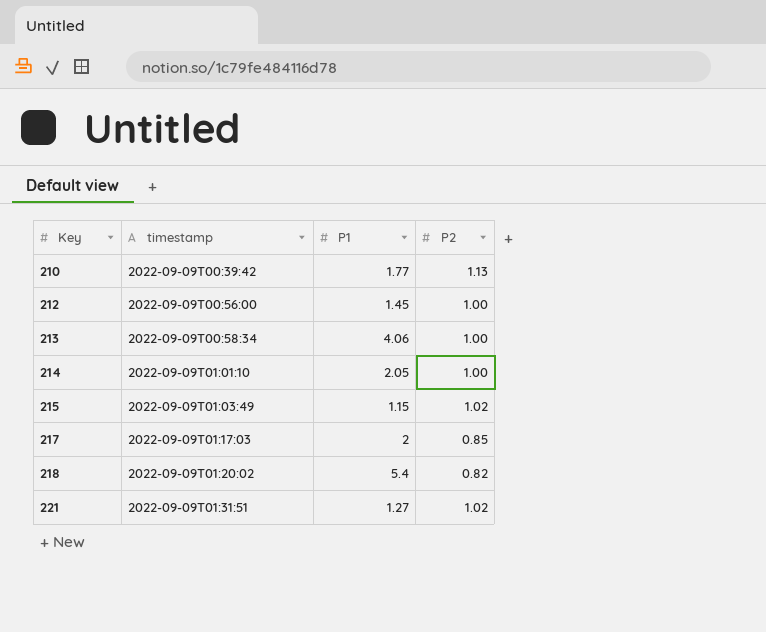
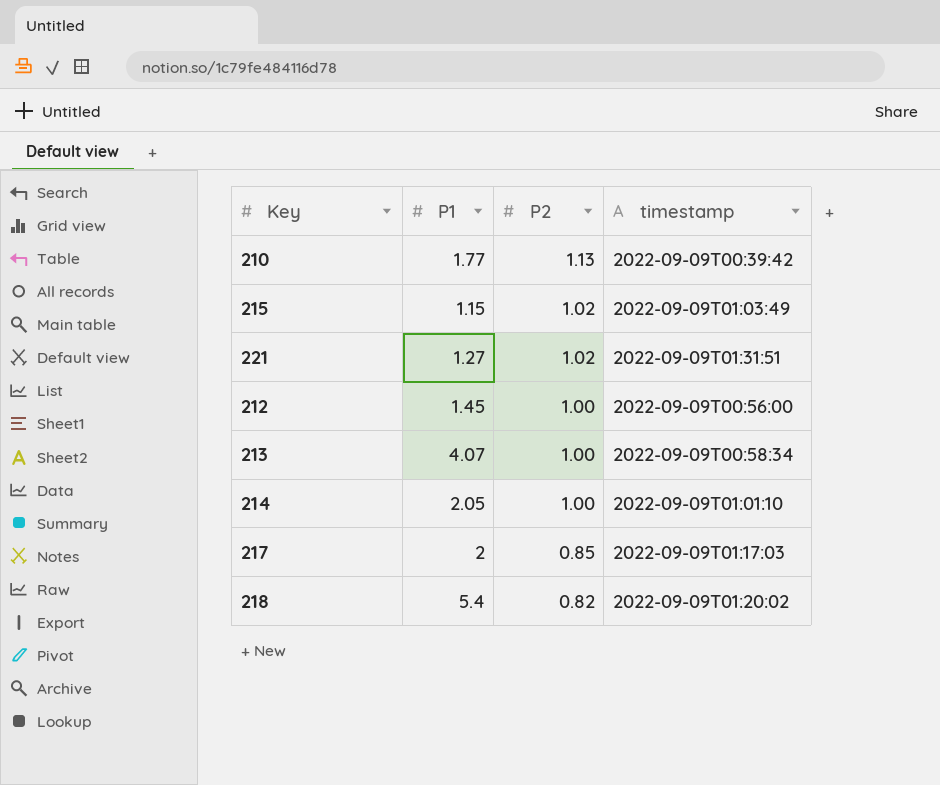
row order: Key ascending -> P2 descending
column timestamp | position: 2 -> 4
213 | P1: 4.06 -> 4.07

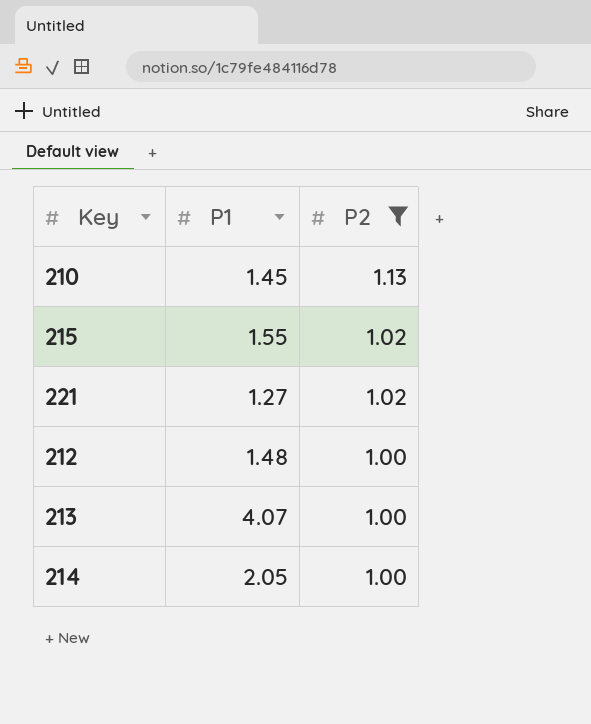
filter: none -> P2 >= 1.00
column timestamp | position: 4 -> none
210 | P1: 1.77 -> 1.45
215 | P1: 1.15 -> 1.55
212 | P1: 1.45 -> 1.48

